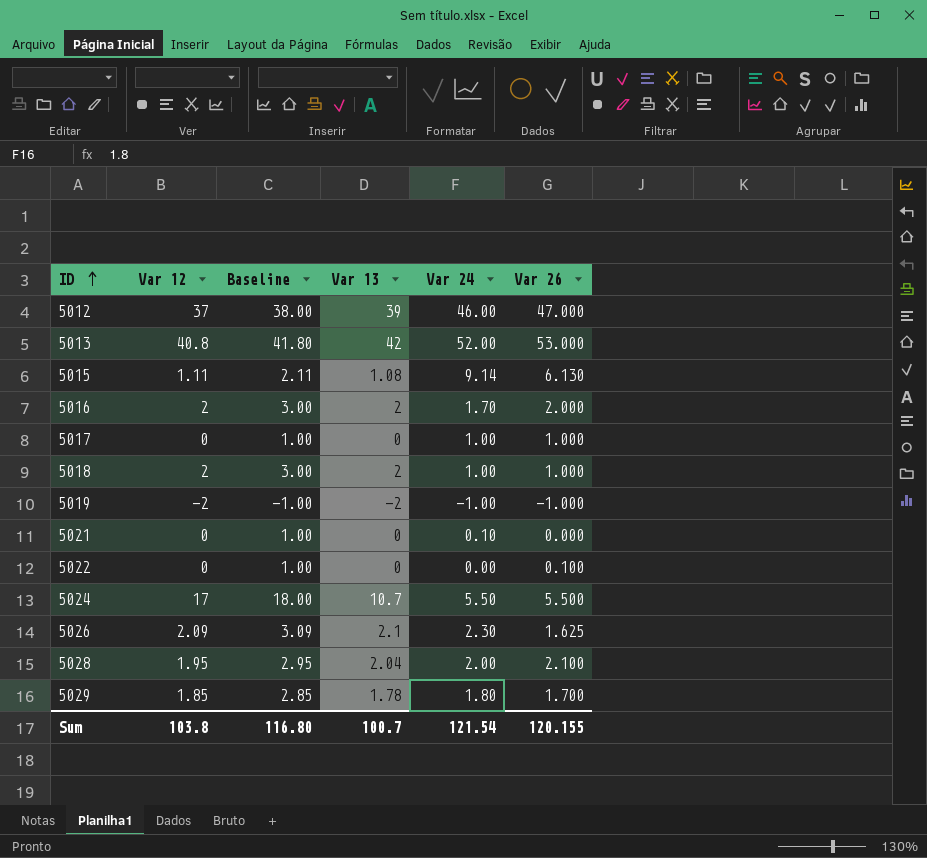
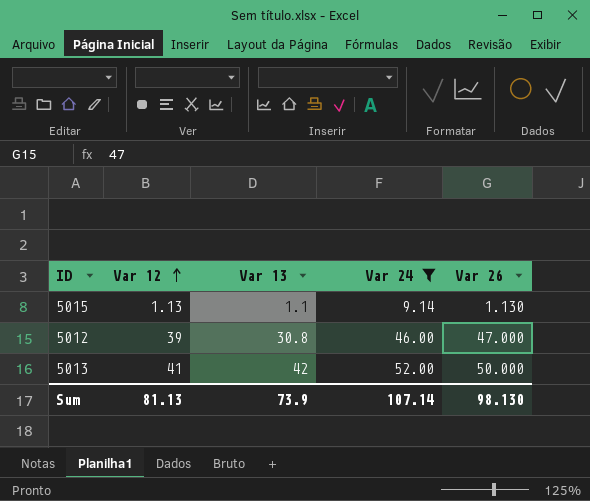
filter: none -> Var 24 >= 9.14
row order: ID ascending -> Var 12 ascending
column Baseline | formula: [Var 12] + 1 -> none
5015 | Var 12: 1.11 -> 1.13
5015 | Var 13: 1.08 -> 1.1
5015 | Var 26: 6.130 -> 1.130
5012 | Var 12: 37 -> 39
5012 | Var 13: 39 -> 30.8
5013 | Var 12: 40.8 -> 41
5013 | Var 26: 53.000 -> 50.000
Sum | Var 12: 103.8 -> 81.13
Sum | Var 13: 100.7 -> 73.9
Sum | Var 24: 121.54 -> 107.14
Sum | Var 26: 120.155 -> 98.130

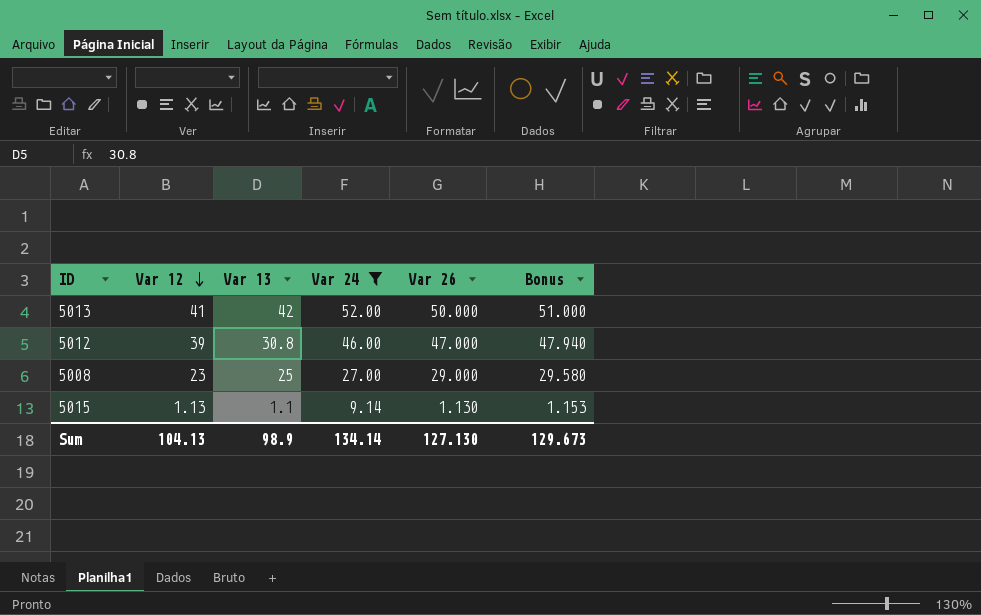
row order: Var 12 ascending -> Var 12 descending
column Bonus | formula: none -> [Var 26] * 1.02
row 5008: none -> 23 | 25 | 27.00 | 29.000 | 29.580
Sum | Var 12: 81.13 -> 104.13
Sum | Var 13: 73.9 -> 98.9
Sum | Var 24: 107.14 -> 134.14
Sum | Var 26: 98.130 -> 127.130

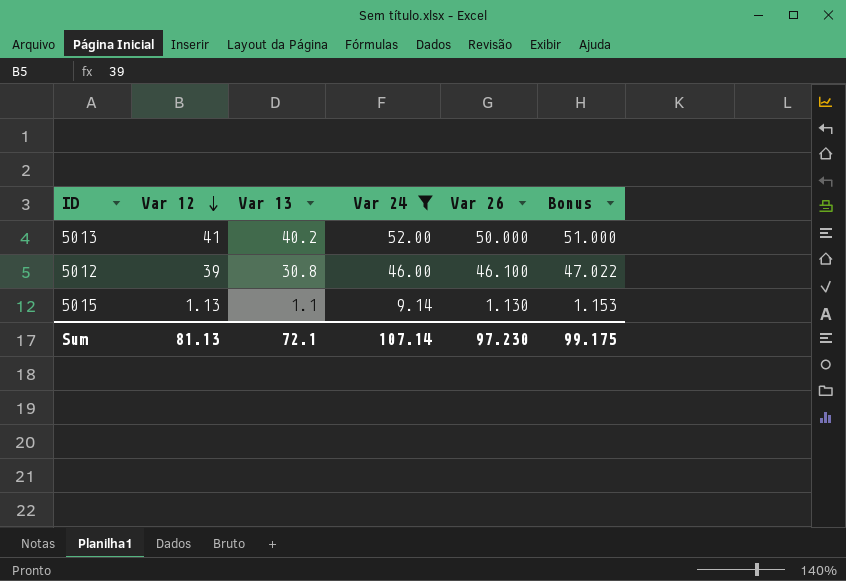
row 5008: 23 | 25 | 27.00 | 29.000 | 29.580 -> none
5013 | Var 13: 42 -> 40.2
5012 | Var 26: 47.000 -> 46.100
5012 | Bonus: 47.940 -> 47.022
Sum | Var 12: 104.13 -> 81.13
Sum | Var 13: 98.9 -> 72.1
Sum | Var 24: 134.14 -> 107.14
Sum | Var 26: 127.130 -> 97.230
Sum | Bonus: 129.673 -> 99.175

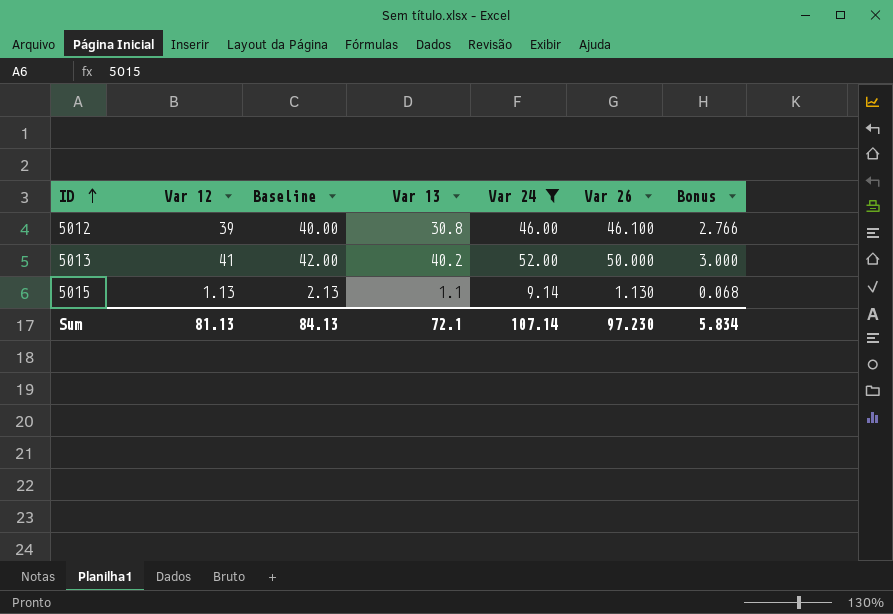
row order: Var 12 descending -> ID ascending
column Baseline | formula: none -> [Var 12] + 1
column Bonus | formula: [Var 26] * 1.02 -> [Var 26] * 0.06
Sum | Bonus: 99.175 -> 5.834

